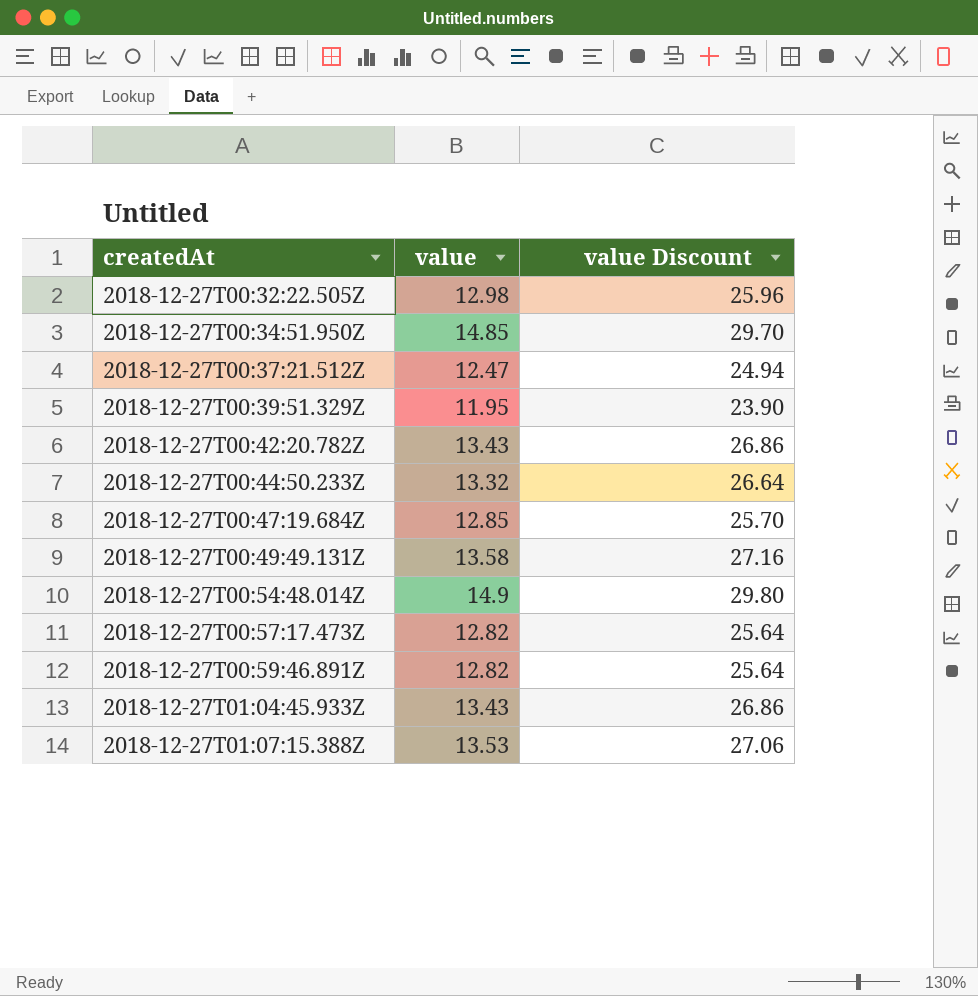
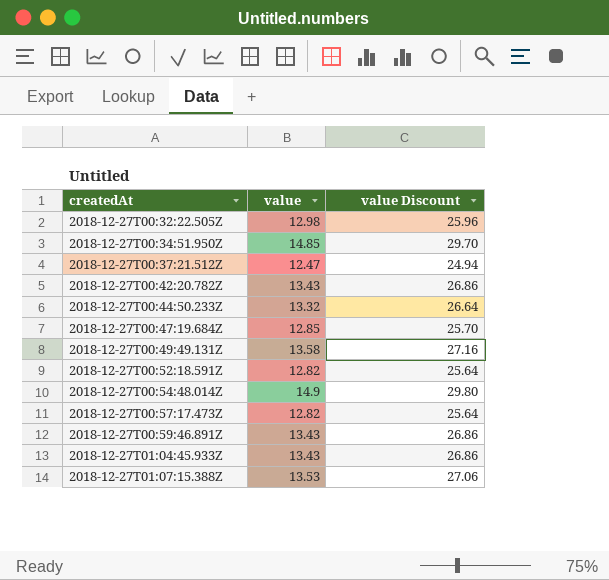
row 2018-12-27T00:39:51.329Z: 11.95 | 23.90 -> none
row 2018-12-27T00:52:18.591Z: none -> 12.82 | 25.64
2018-12-27T00:59:46.891Z | value: 12.82 -> 13.43
2018-12-27T00:59:46.891Z | value Discount: 25.64 -> 26.86

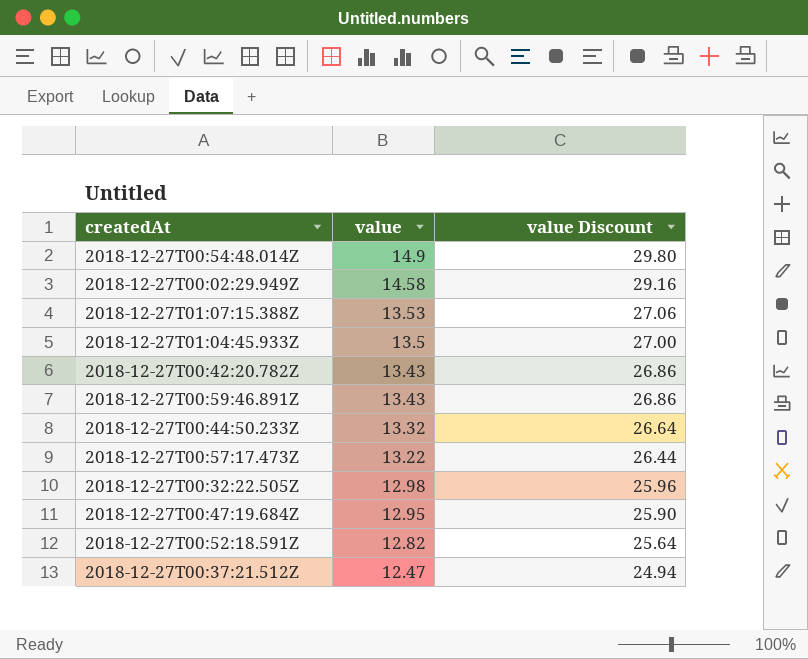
row order: createdAt ascending -> value descending
row 2018-12-27T00:34:51.950Z: 14.85 | 29.70 -> none
row 2018-12-27T00:49:49.131Z: 13.58 | 27.16 -> none
row 2018-12-27T00:02:29.949Z: none -> 14.58 | 29.16
2018-12-27T01:04:45.933Z | value: 13.43 -> 13.5
2018-12-27T01:04:45.933Z | value Discount: 26.86 -> 27.00
2018-12-27T00:57:17.473Z | value: 12.82 -> 13.22
2018-12-27T00:57:17.473Z | value Discount: 25.64 -> 26.44
2018-12-27T00:47:19.684Z | value: 12.85 -> 12.95
2018-12-27T00:47:19.684Z | value Discount: 25.70 -> 25.90

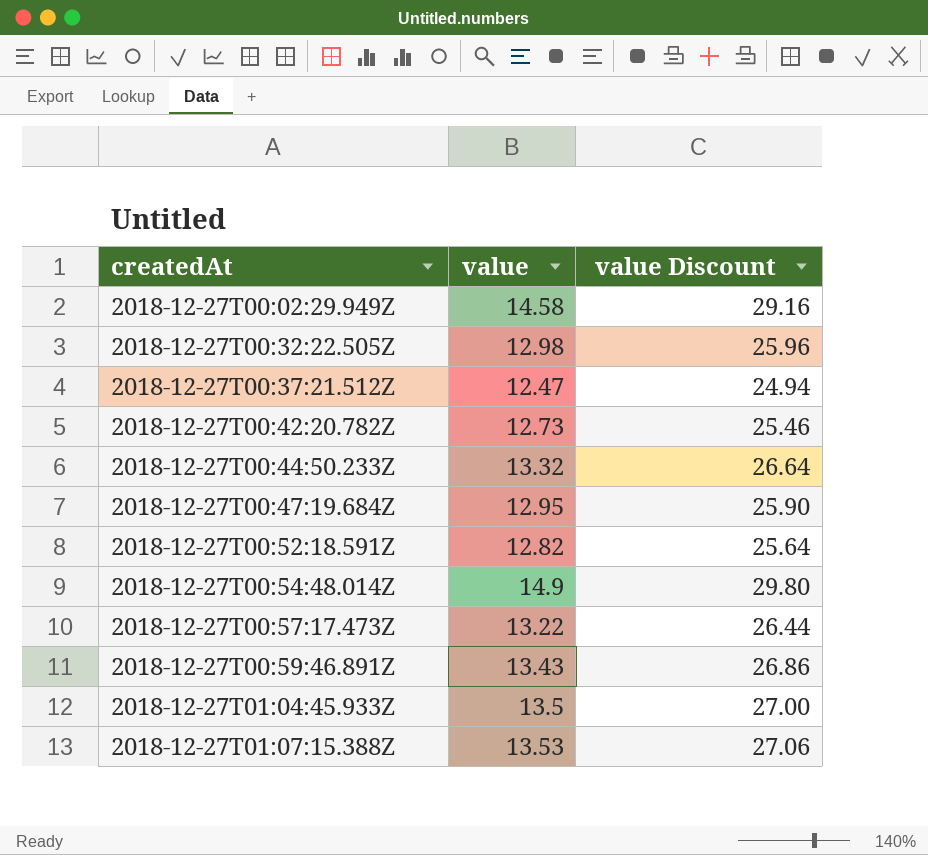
row order: value descending -> createdAt ascending
2018-12-27T00:42:20.782Z | value: 13.43 -> 12.73
2018-12-27T00:42:20.782Z | value Discount: 26.86 -> 25.46

